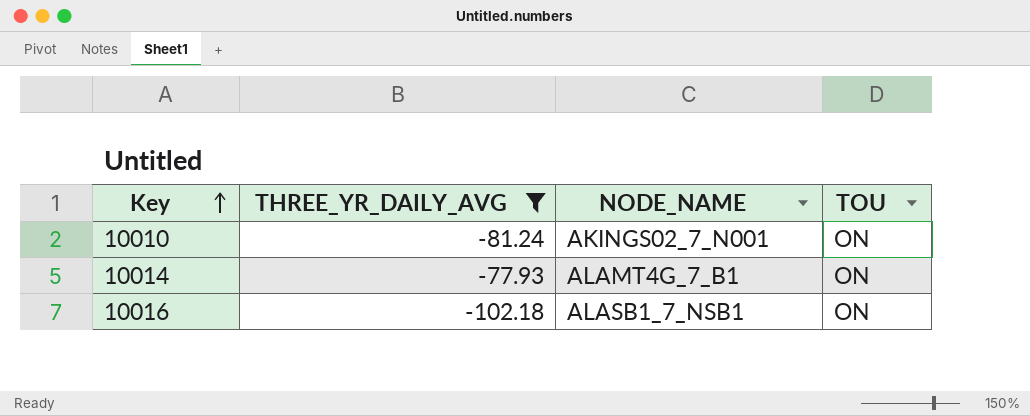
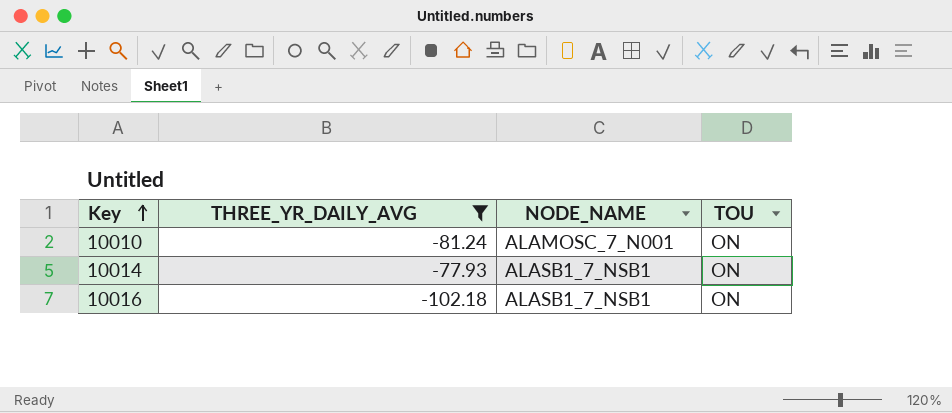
10010 | NODE_NAME: AKINGS02_7_N001 -> ALAMOSC_7_N001
10014 | NODE_NAME: ALAMT4G_7_B1 -> ALASB1_7_NSB1

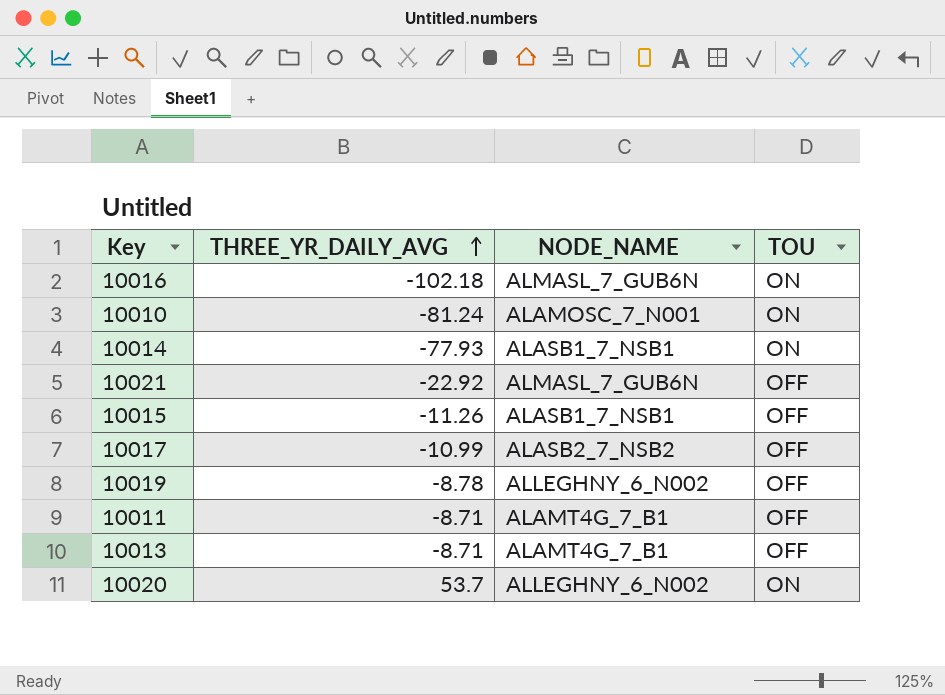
filter: THREE_YR_DAILY_AVG <= -77.93 -> none
row order: Key ascending -> THREE_YR_DAILY_AVG ascending
10016 | NODE_NAME: ALASB1_7_NSB1 -> ALMASL_7_GUB6N

